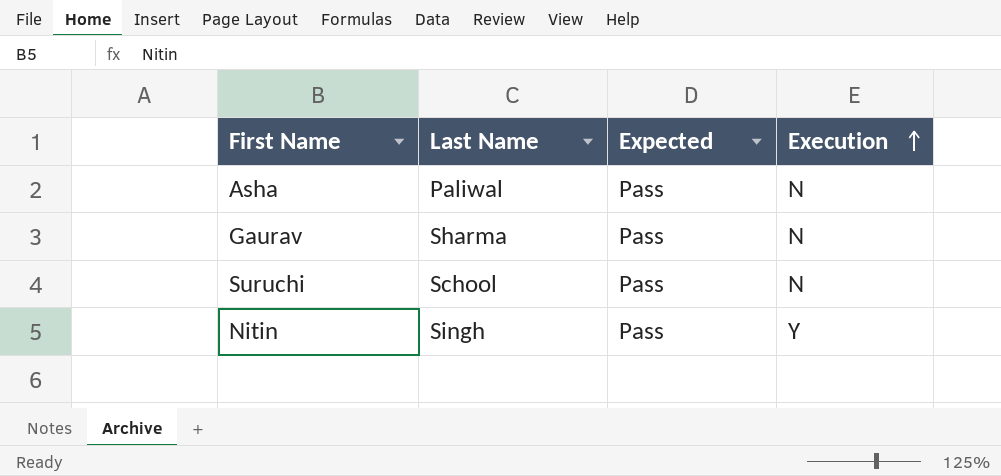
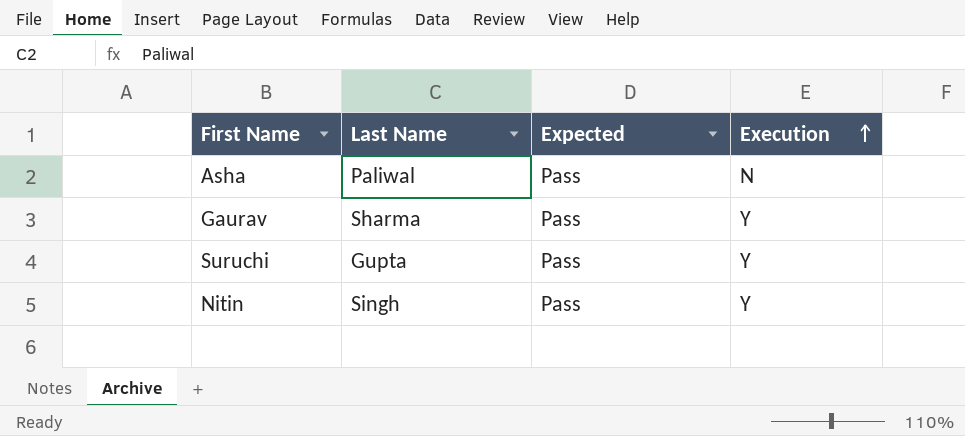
Gaurav | Execution: N -> Y
Suruchi | Last Name: School -> Gupta
Suruchi | Execution: N -> Y

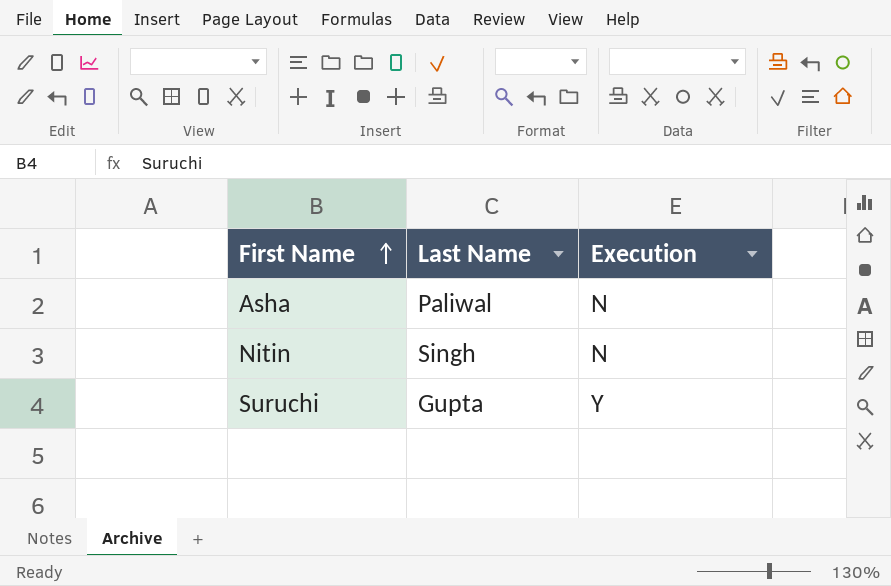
row order: Execution ascending -> First Name ascending
column Expected | position: 3 -> none
row Gaurav: Sharma | Pass | Y -> none
Nitin | Execution: Y -> N

